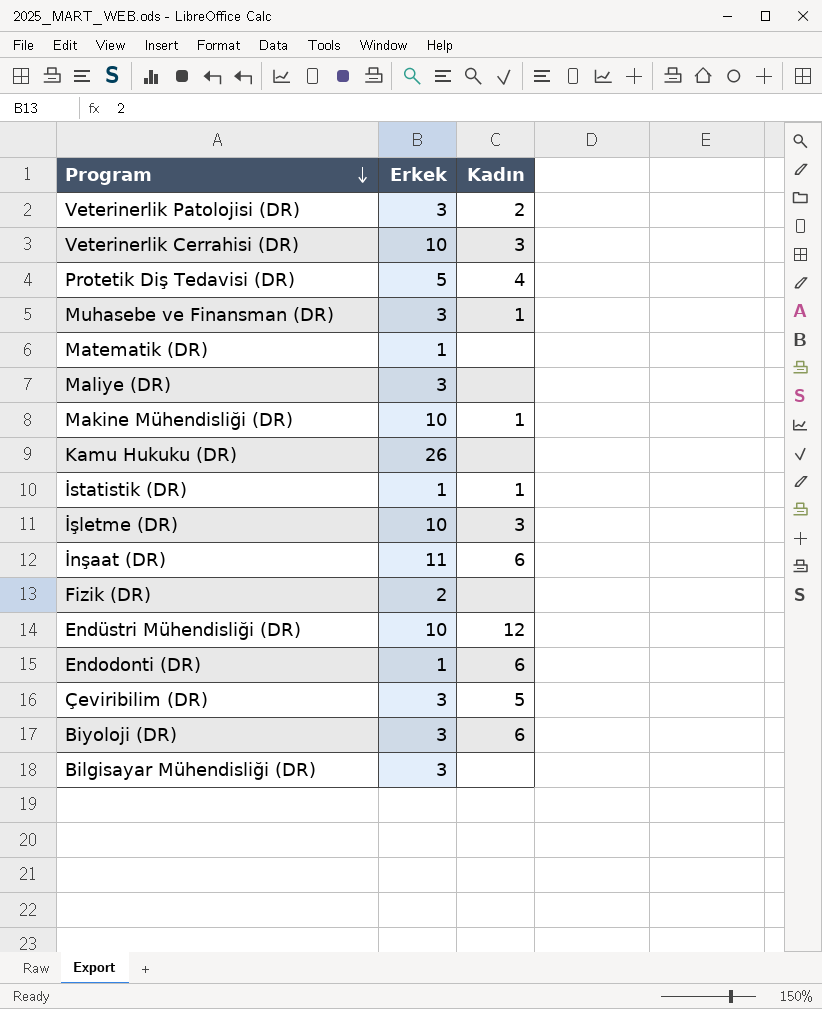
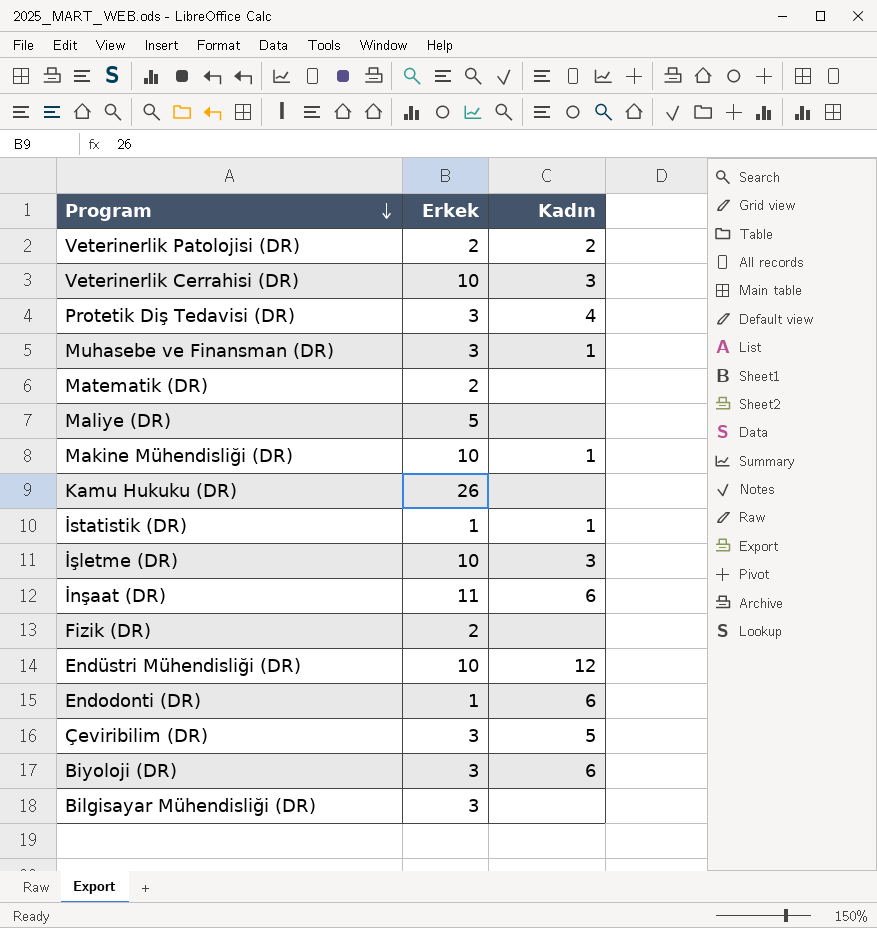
Veterinerlik Patolojisi (DR) | Erkek: 3 -> 2
Protetik Diş Tedavisi (DR) | Erkek: 5 -> 3
Matematik (DR) | Erkek: 1 -> 2
Maliye (DR) | Erkek: 3 -> 5

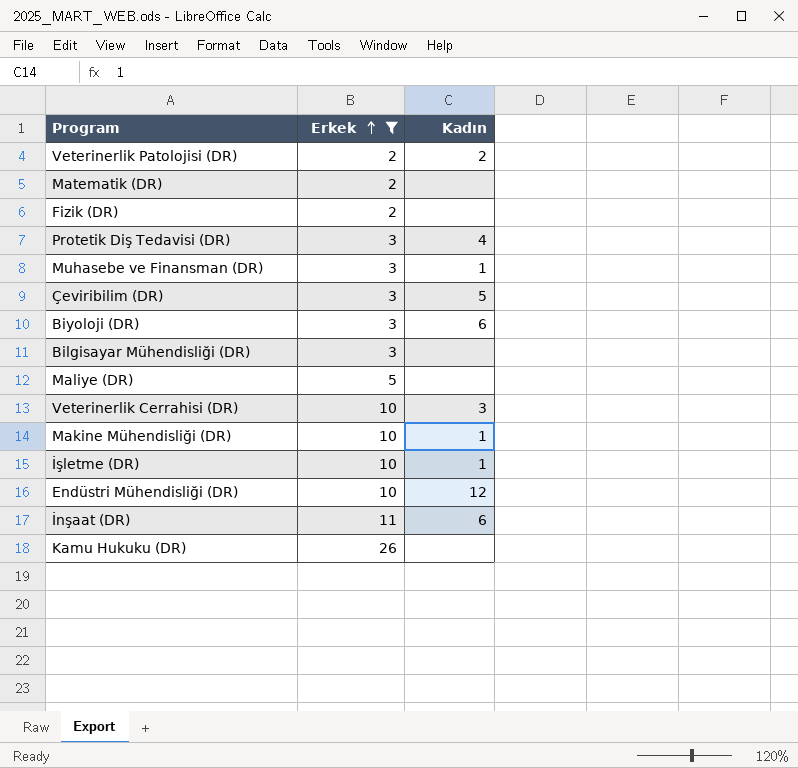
filter: none -> Erkek != 1
row order: Program descending -> Erkek ascending
İşletme (DR) | Kadın: 3 -> 1

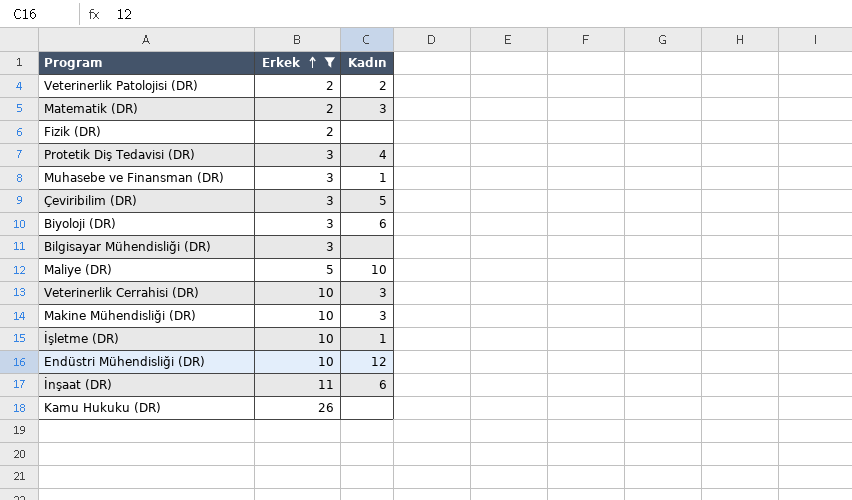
Matematik (DR) | Kadın: none -> 3
Maliye (DR) | Kadın: none -> 10
Makine Mühendisliği (DR) | Kadın: 1 -> 3

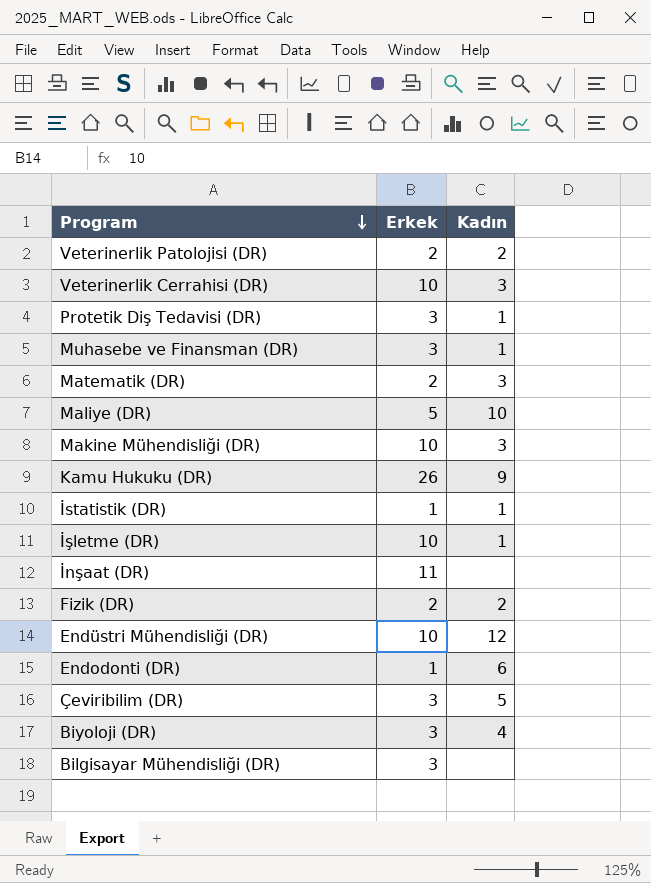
filter: Erkek != 1 -> none
row order: Erkek ascending -> Program descending
Protetik Diş Tedavisi (DR) | Kadın: 4 -> 1
Kamu Hukuku (DR) | Kadın: none -> 9
İnşaat (DR) | Kadın: 6 -> none
Fizik (DR) | Kadın: none -> 2
Biyoloji (DR) | Kadın: 6 -> 4

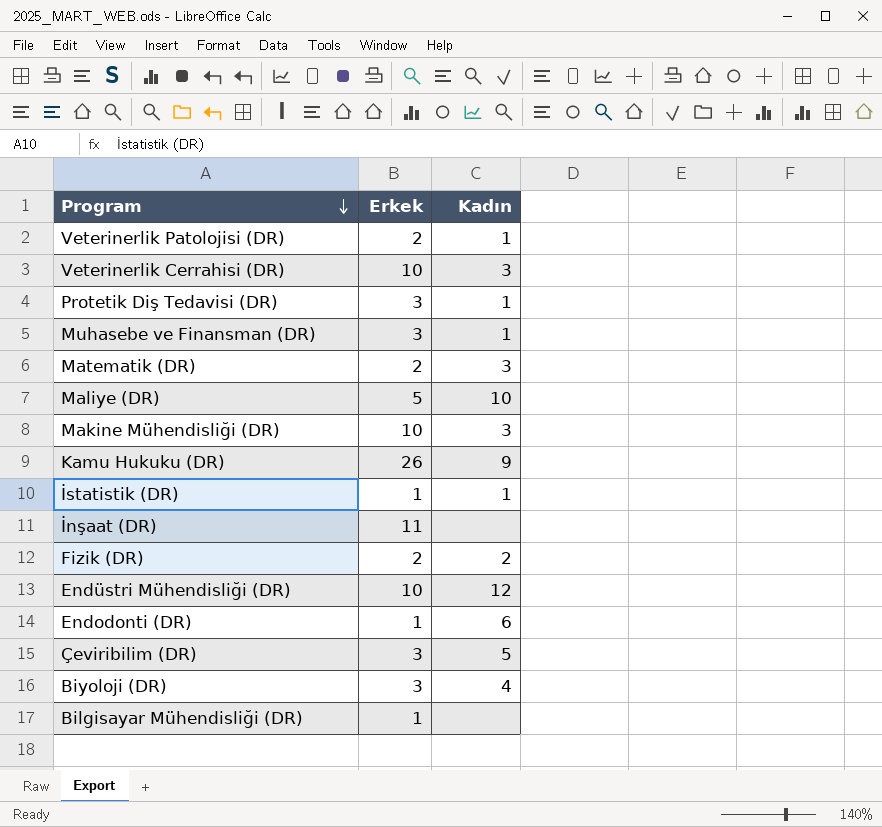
row İşletme (DR): 10 | 1 -> none
Veterinerlik Patolojisi (DR) | Kadın: 2 -> 1
Bilgisayar Mühendisliği (DR) | Erkek: 3 -> 1

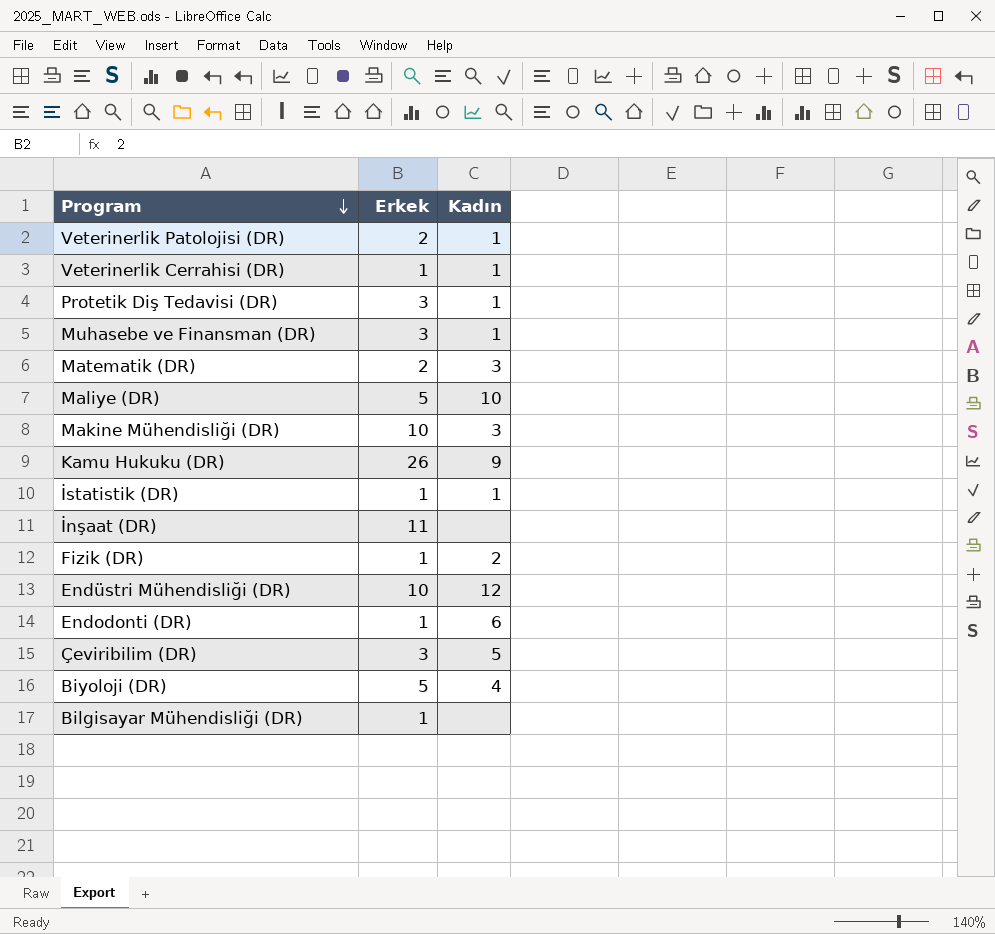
Veterinerlik Cerrahisi (DR) | Erkek: 10 -> 1
Veterinerlik Cerrahisi (DR) | Kadın: 3 -> 1
Fizik (DR) | Erkek: 2 -> 1
Biyoloji (DR) | Erkek: 3 -> 5

